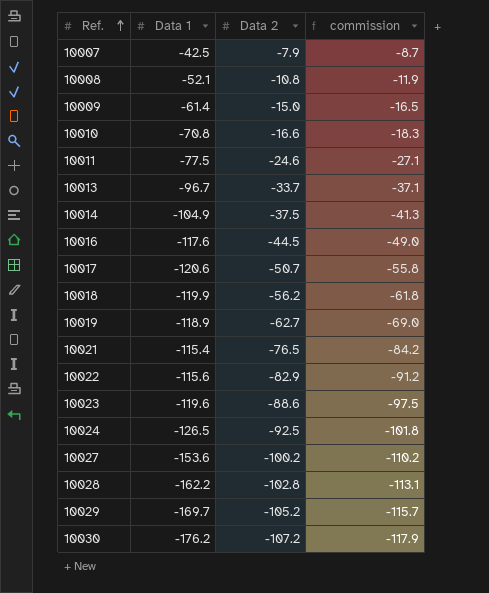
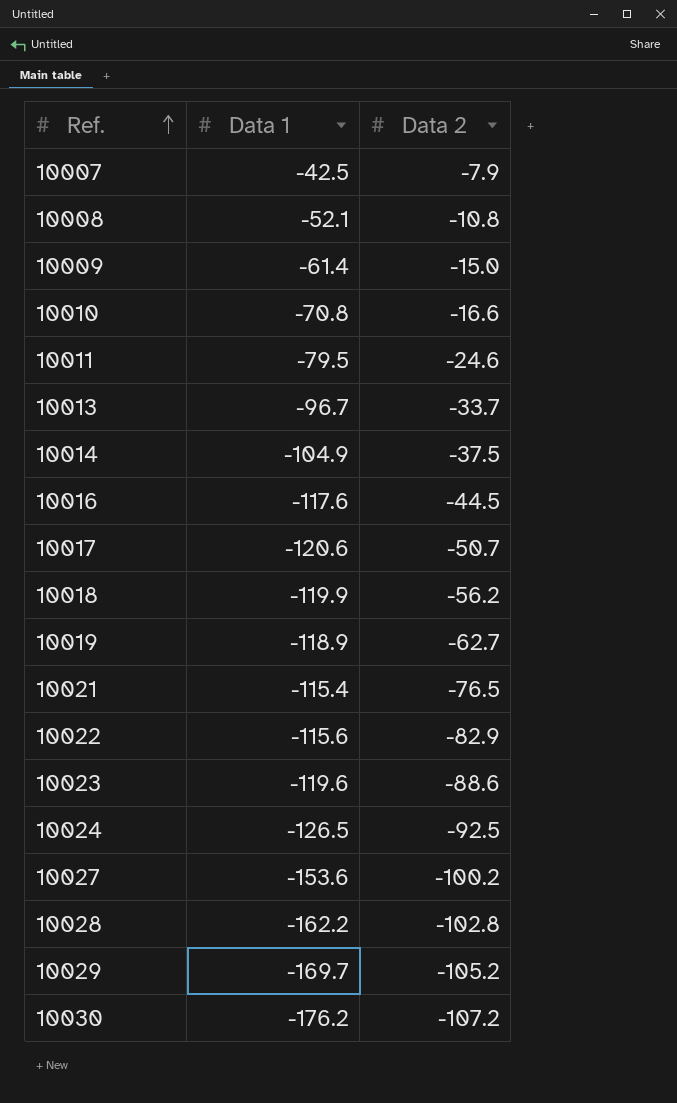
column commission | formula: [Data 2] * 1.1 -> none
10011 | Data 1: -77.5 -> -79.5

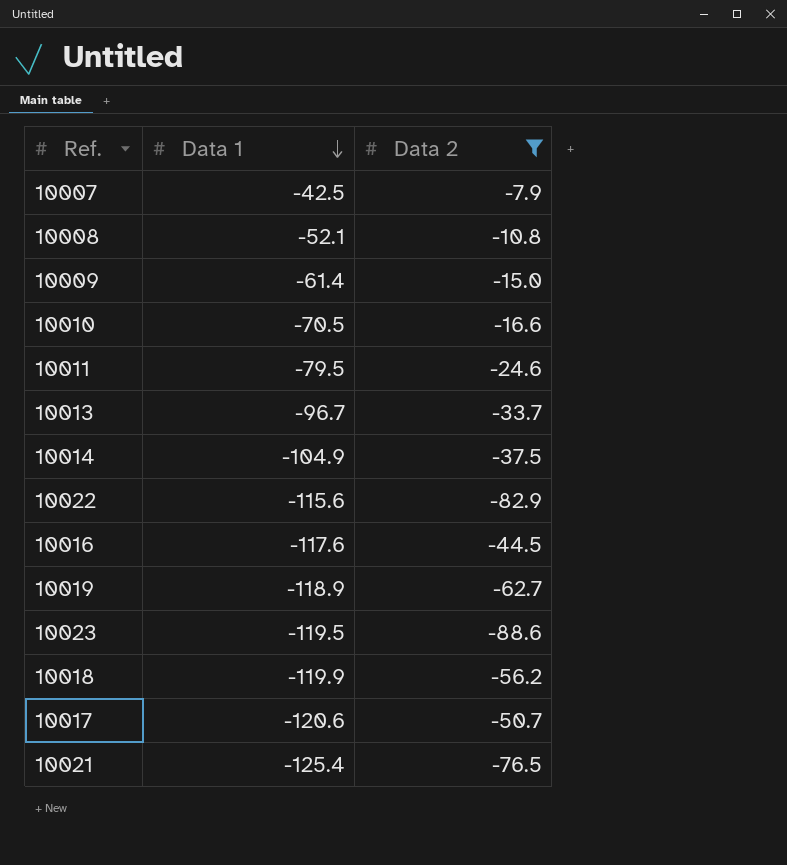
filter: none -> Data 2 >= -88.6
row order: Ref. ascending -> Data 1 descending
10010 | Data 1: -70.8 -> -70.5
10023 | Data 1: -119.6 -> -119.5
10021 | Data 1: -115.4 -> -125.4

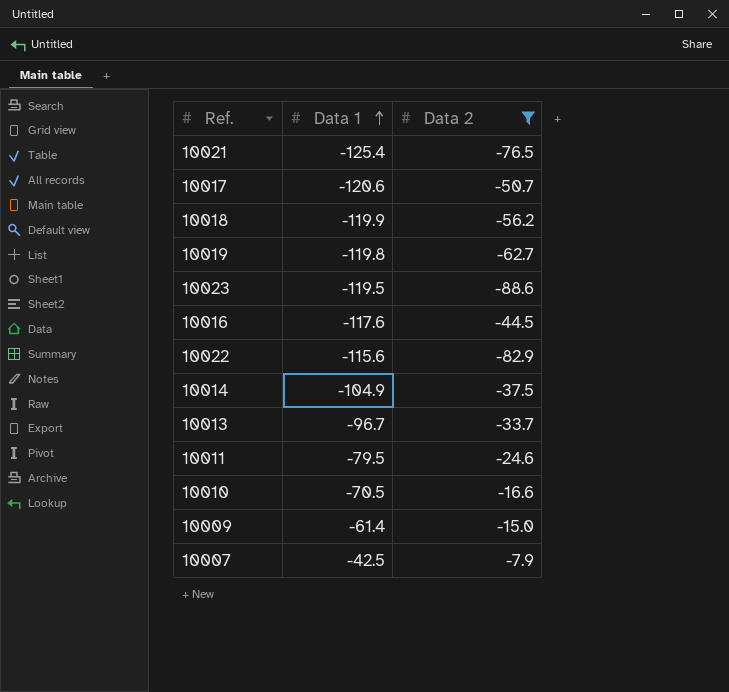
row order: Data 1 descending -> Data 1 ascending
row 10008: -52.1 | -10.8 -> none
10019 | Data 1: -118.9 -> -119.8

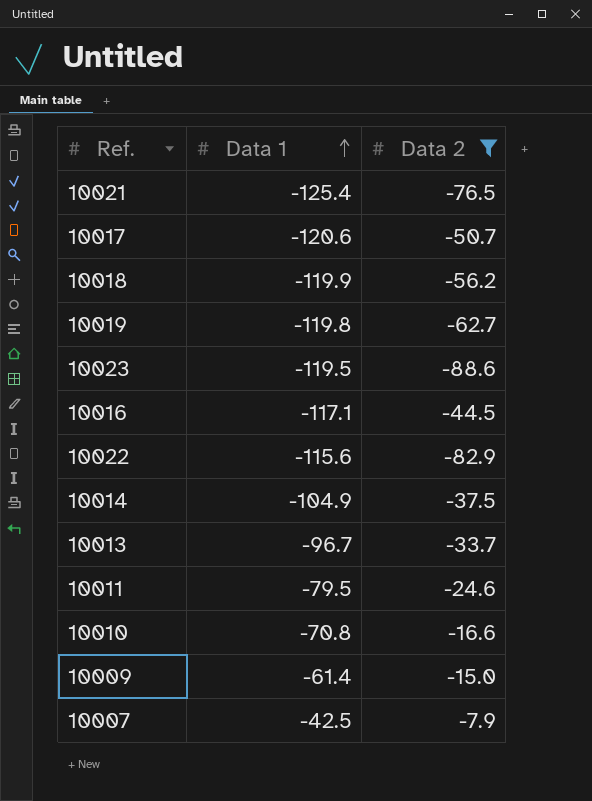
10016 | Data 1: -117.6 -> -117.1
10010 | Data 1: -70.5 -> -70.8

